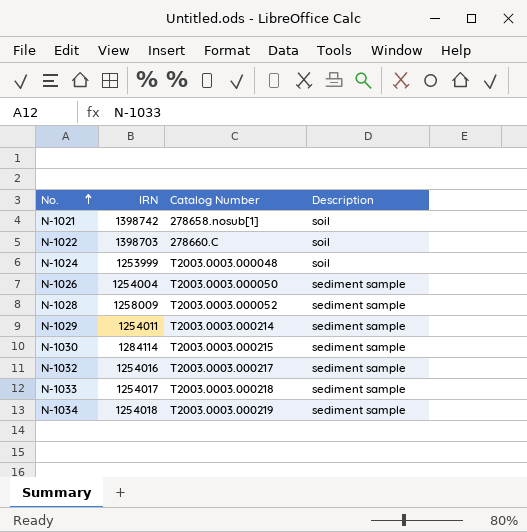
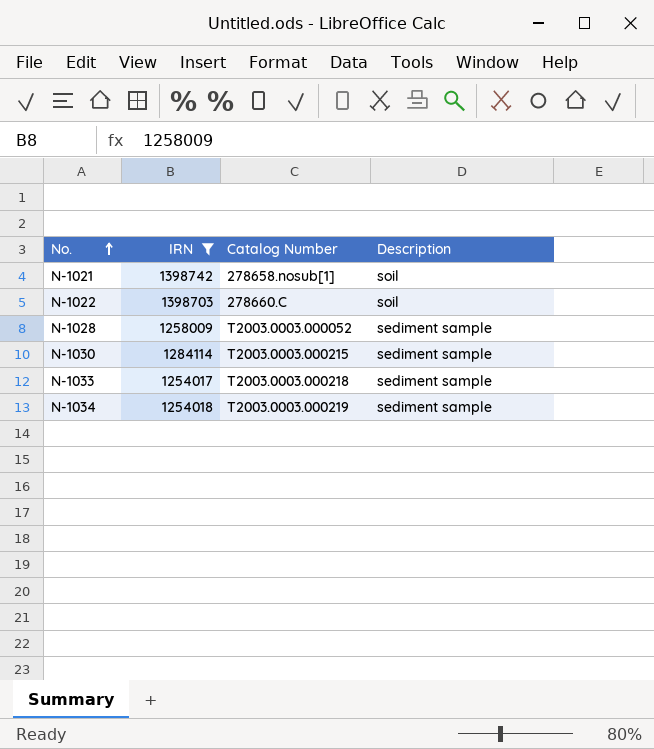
filter: none -> IRN >= 1254017

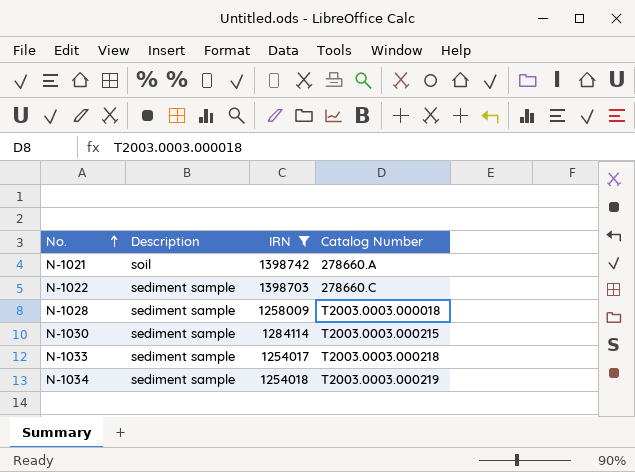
column Description | position: 4 -> 2
N-1021 | Catalog Number: 278658.nosub[1] -> 278660.A
N-1022 | Description: soil -> sediment sample
N-1028 | Catalog Number: T2003.0003.000052 -> T2003.0003.000018

